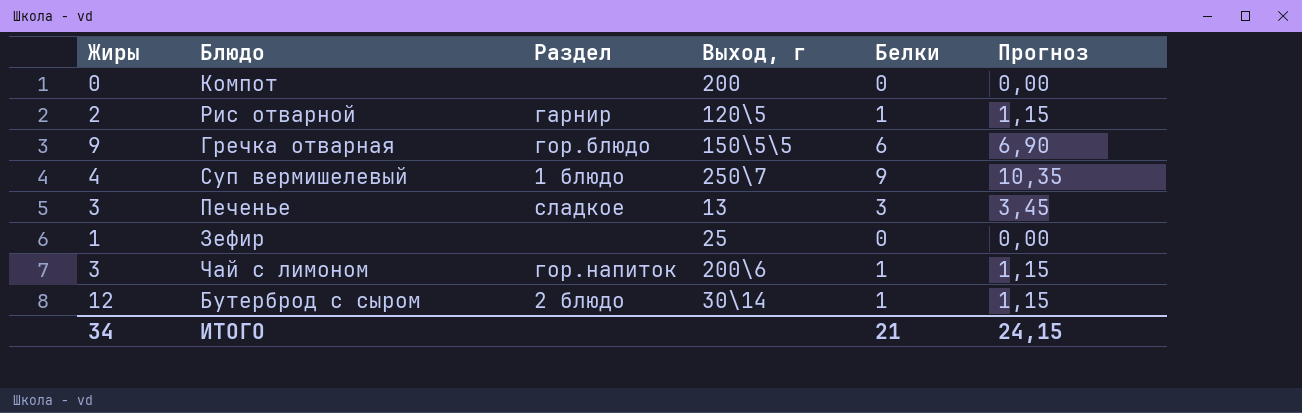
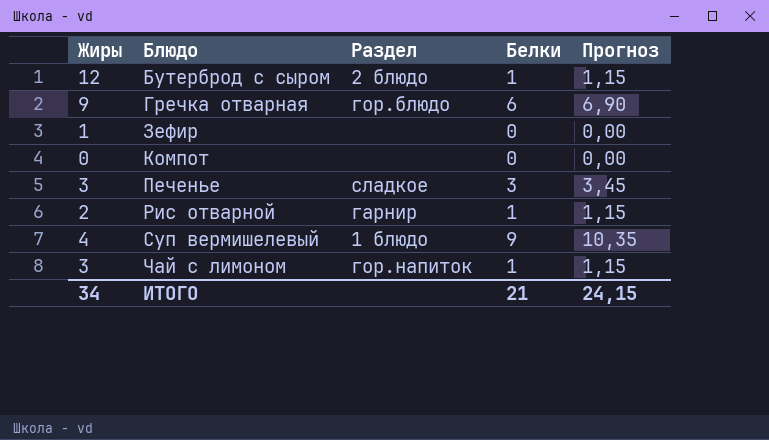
row order: none -> Блюдо ascending
column Выход, г | position: 4 -> none

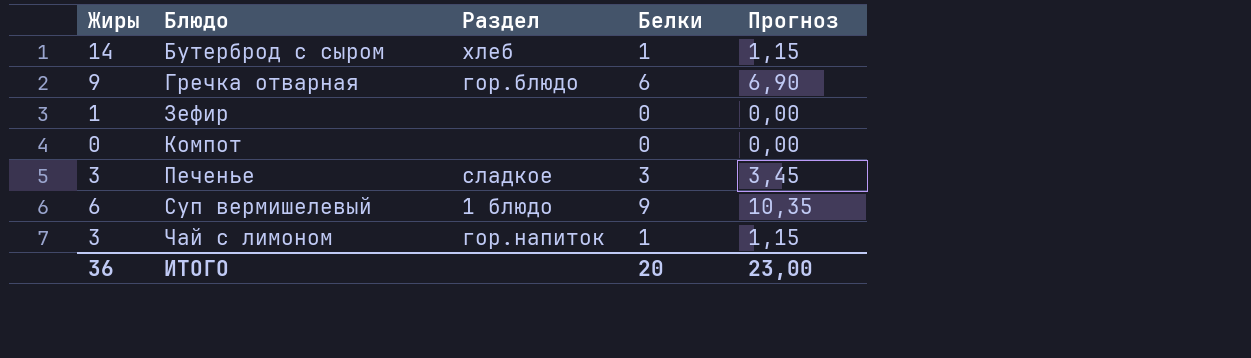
row Рис отварной: 2 | гарнир | 1 | 1,15 -> none
Бутерброд с сыром | Жиры: 12 -> 14
Бутерброд с сыром | Раздел: 2 блюдо -> хлеб
Суп вермишелевый | Жиры: 4 -> 6
ИТОГО | Жиры: 34 -> 36
ИТОГО | Белки: 21 -> 20
ИТОГО | Прогноз: 24,15 -> 23,00

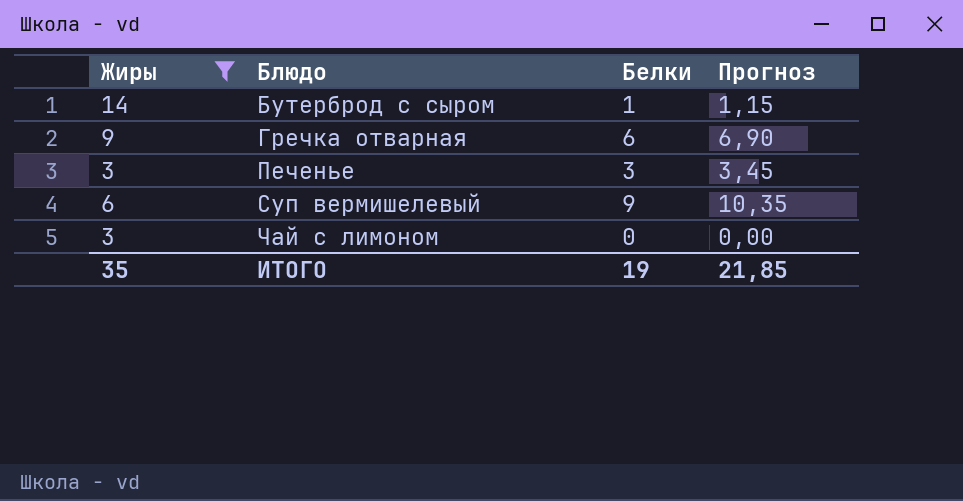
filter: none -> Жиры >= 3
column Раздел | position: 3 -> none
Чай с лимоном | Белки: 1 -> 0
Чай с лимоном | Прогноз: 1,15 -> 0,00
ИТОГО | Жиры: 36 -> 35
ИТОГО | Белки: 20 -> 19
ИТОГО | Прогноз: 23,00 -> 21,85

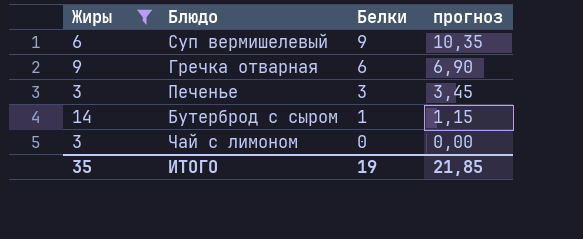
row order: Блюдо ascending -> Белки descending
column name: Прогноз -> прогноз

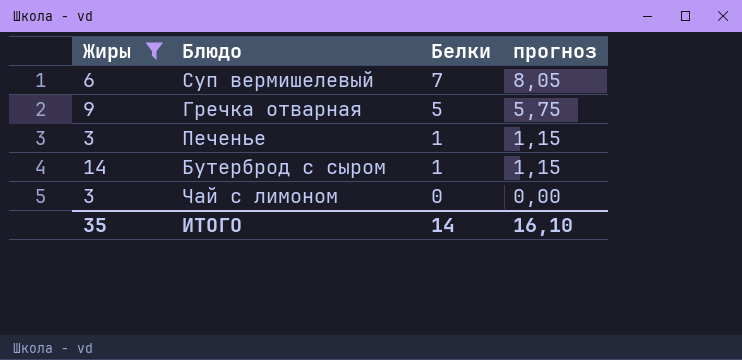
Суп вермишелевый | Белки: 9 -> 7
Суп вермишелевый | прогноз: 10,35 -> 8,05
Гречка отварная | Белки: 6 -> 5
Гречка отварная | прогноз: 6,90 -> 5,75
Печенье | Белки: 3 -> 1
Печенье | прогноз: 3,45 -> 1,15
ИТОГО | Белки: 19 -> 14
ИТОГО | прогноз: 21,85 -> 16,10

